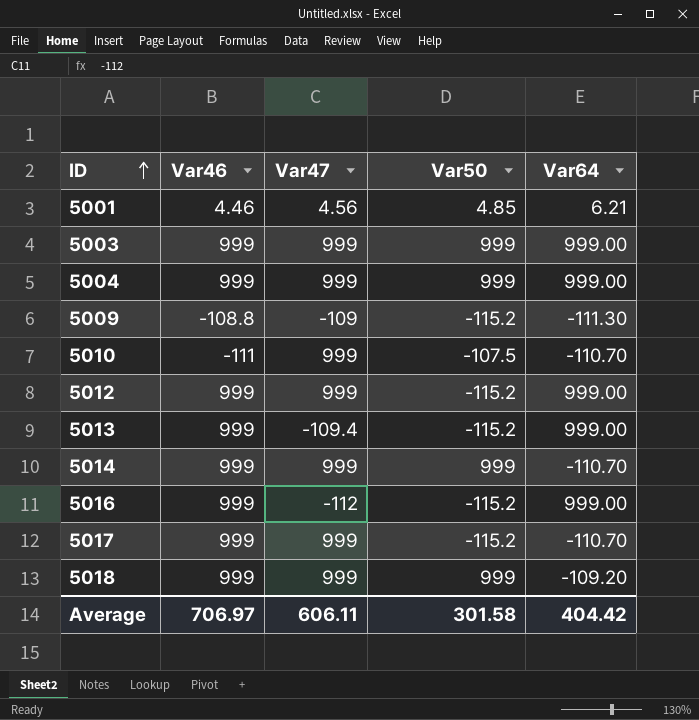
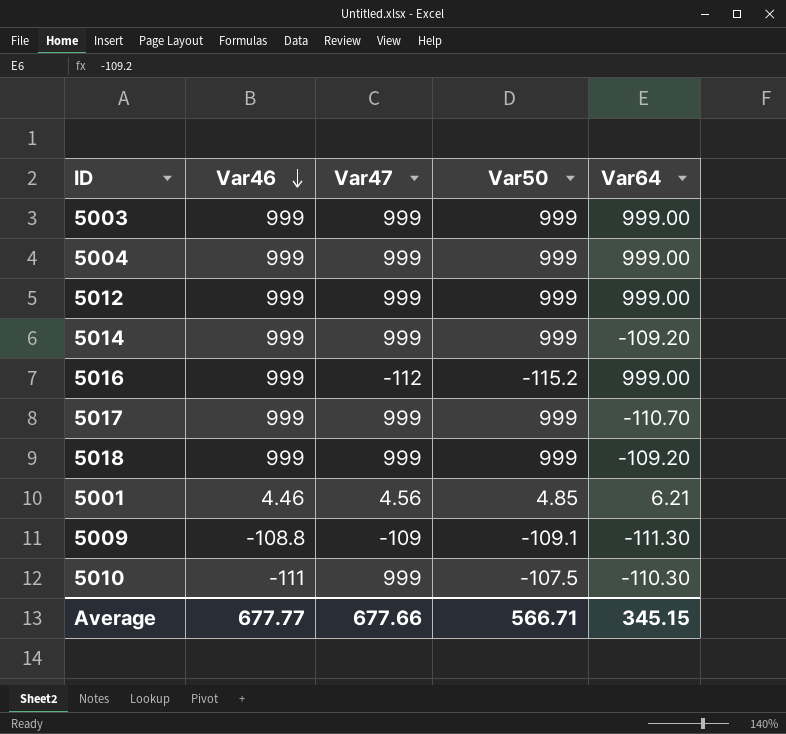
row order: ID ascending -> Var46 descending
row 5013: 999 | -109.4 | -115.2 | 999.00 -> none
5012 | Var50: -115.2 -> 999
5014 | Var64: -110.70 -> -109.20
5017 | Var50: -115.2 -> 999
5009 | Var50: -115.2 -> -109.1
5010 | Var64: -110.70 -> -110.30
Average | Var46: 706.97 -> 677.77
Average | Var47: 606.11 -> 677.66
Average | Var50: 301.58 -> 566.71
Average | Var64: 404.42 -> 345.15

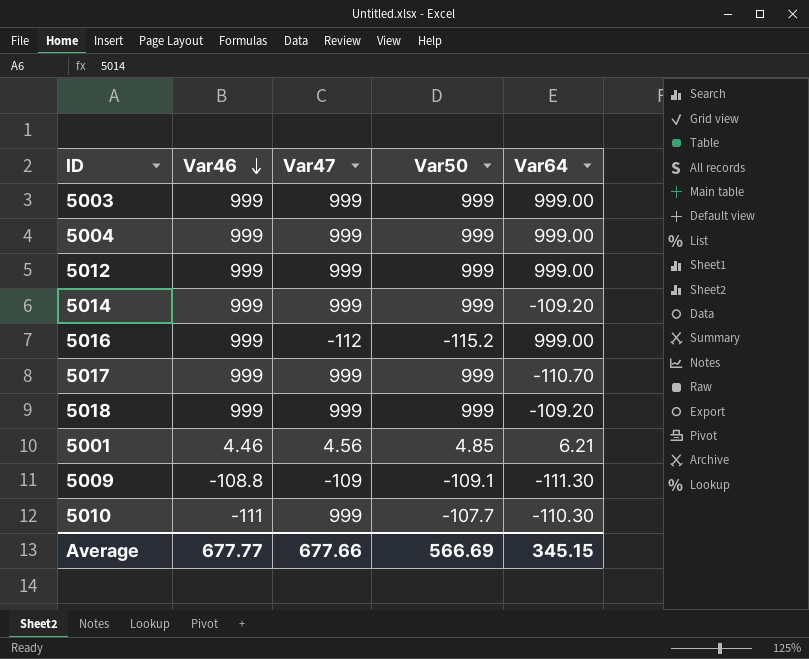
5010 | Var50: -107.5 -> -107.7
Average | Var50: 566.71 -> 566.69

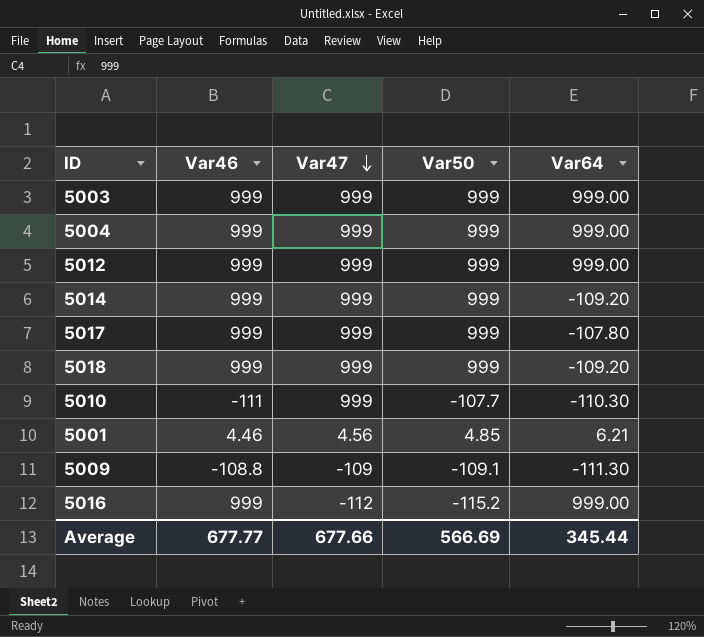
row order: Var46 descending -> Var47 descending
5017 | Var64: -110.70 -> -107.80
Average | Var64: 345.15 -> 345.44

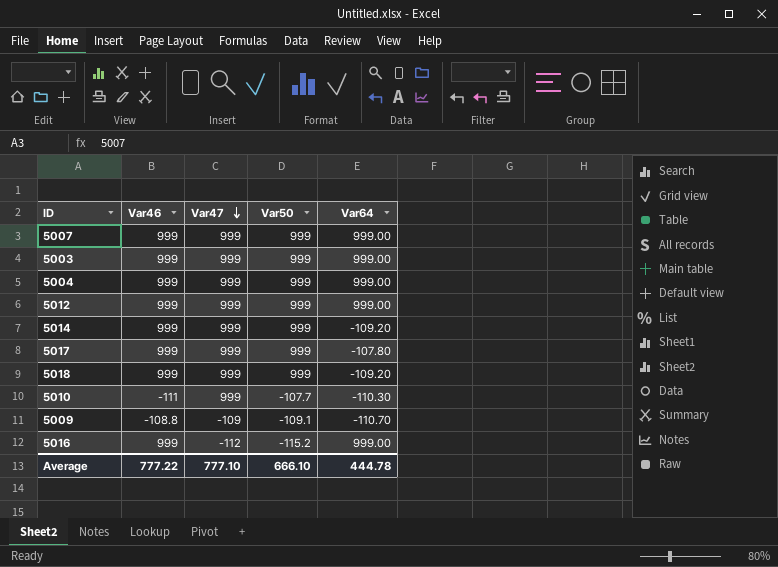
row 5001: 4.46 | 4.56 | 4.85 | 6.21 -> none
row 5007: none -> 999 | 999 | 999 | 999.00
5009 | Var64: -111.30 -> -110.70
Average | Var46: 677.77 -> 777.22
Average | Var47: 677.66 -> 777.10
Average | Var50: 566.69 -> 666.10
Average | Var64: 345.44 -> 444.78

